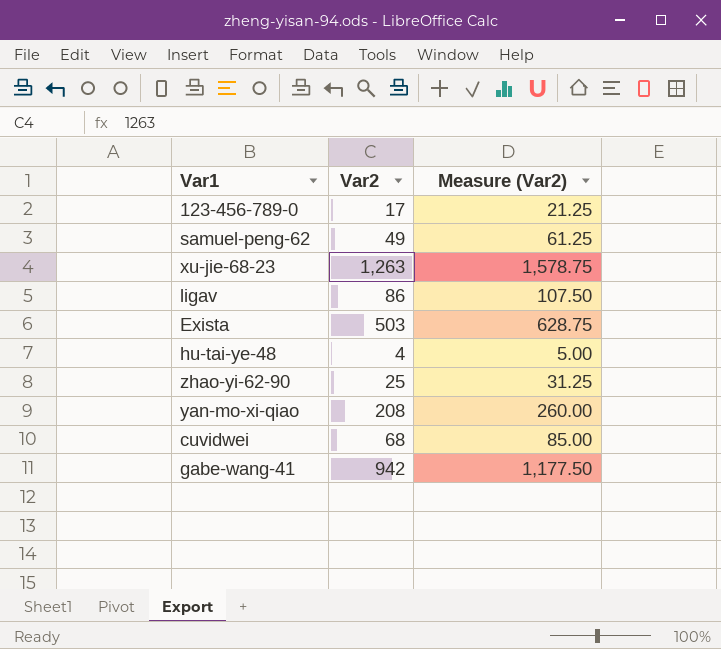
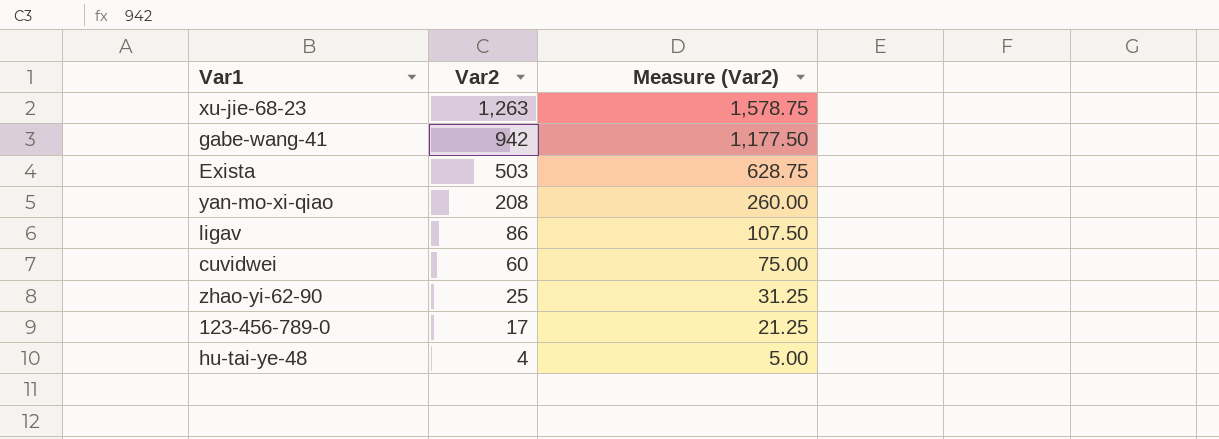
row order: none -> Var2 descending
row samuel-peng-62: 49 | 61.25 -> none
cuvidwei | Var2: 68 -> 60
cuvidwei | Measure (Var2): 85.00 -> 75.00

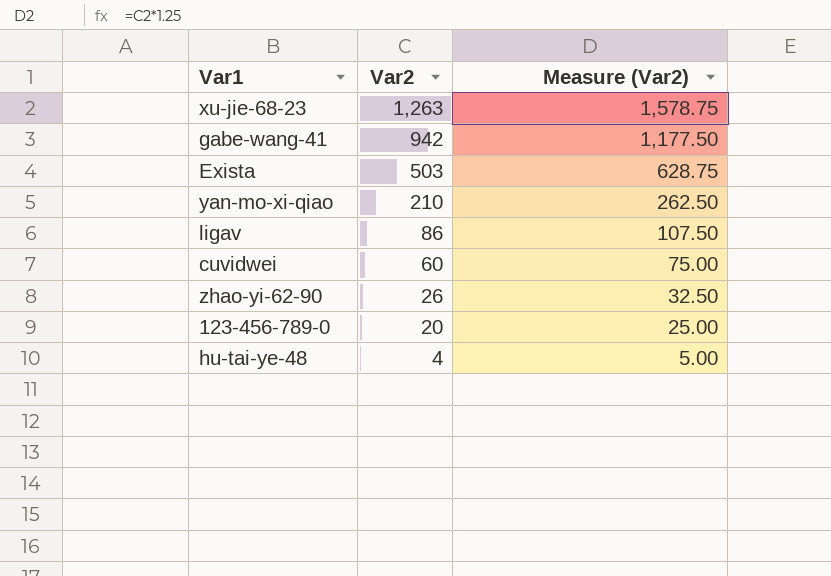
yan-mo-xi-qiao | Var2: 208 -> 210
yan-mo-xi-qiao | Measure (Var2): 260.00 -> 262.50
zhao-yi-62-90 | Var2: 25 -> 26
zhao-yi-62-90 | Measure (Var2): 31.25 -> 32.50
123-456-789-0 | Var2: 17 -> 20
123-456-789-0 | Measure (Var2): 21.25 -> 25.00

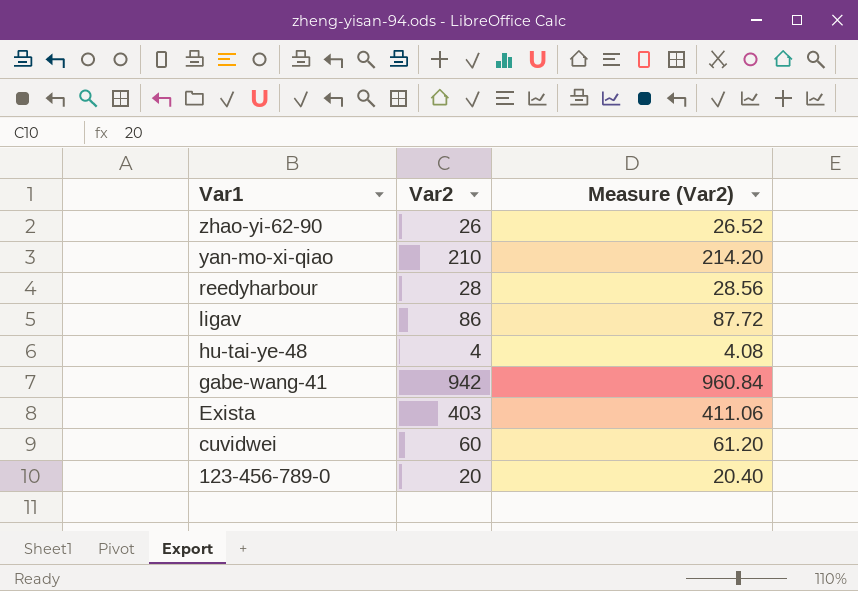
row order: Var2 descending -> Var1 descending
column Measure (Var2) | formula: [Var2] * 1.25 -> [Var2] * 1.02
row xu-jie-68-23: 1,263 | 1,578.75 -> none
row reedyharbour: none -> 28 | 28.56
Exista | Var2: 503 -> 403

